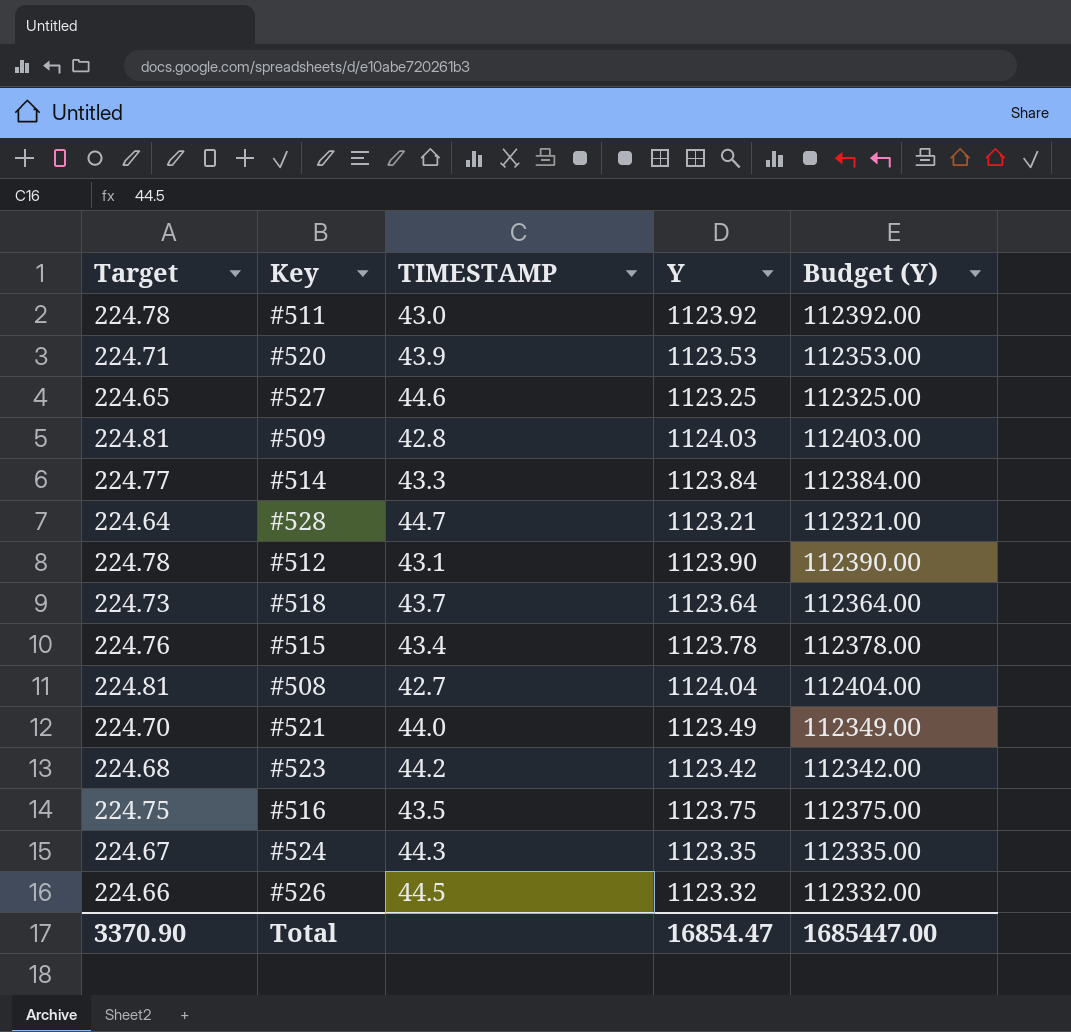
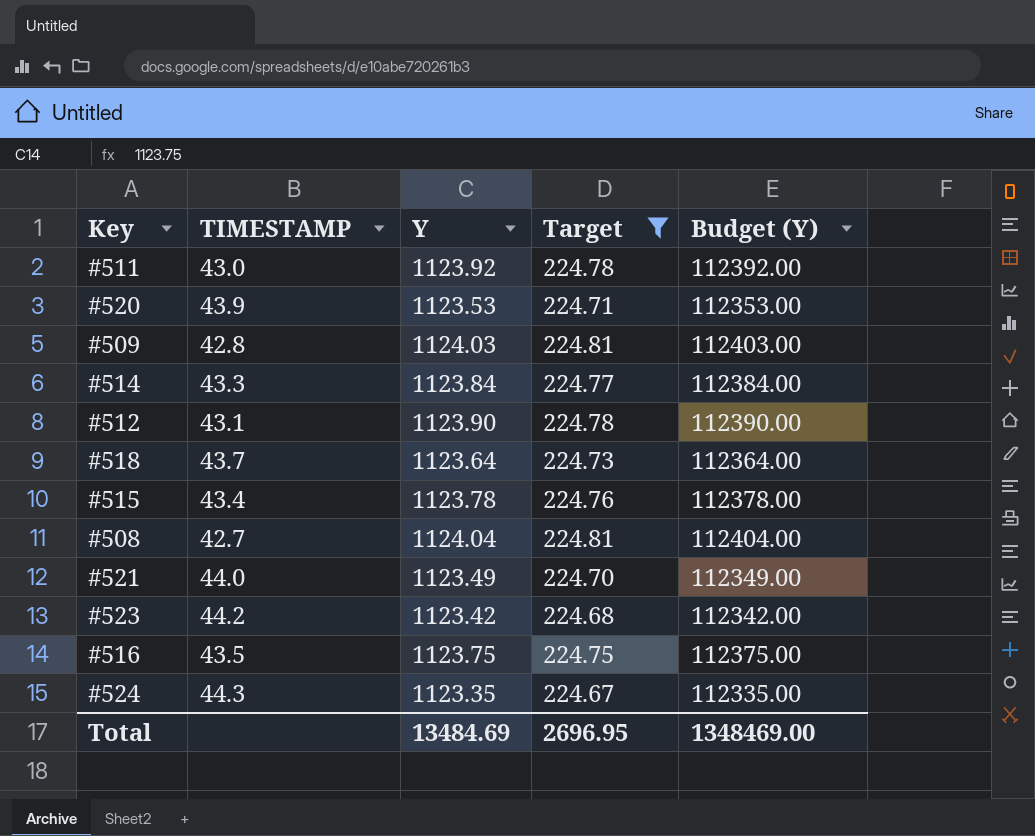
filter: none -> Target >= 224.67
column Target | position: 1 -> 4
Total | Y: 16854.47 -> 13484.69
Total | Target: 3370.90 -> 2696.95
Total | Budget (Y): 1685447.00 -> 1348469.00

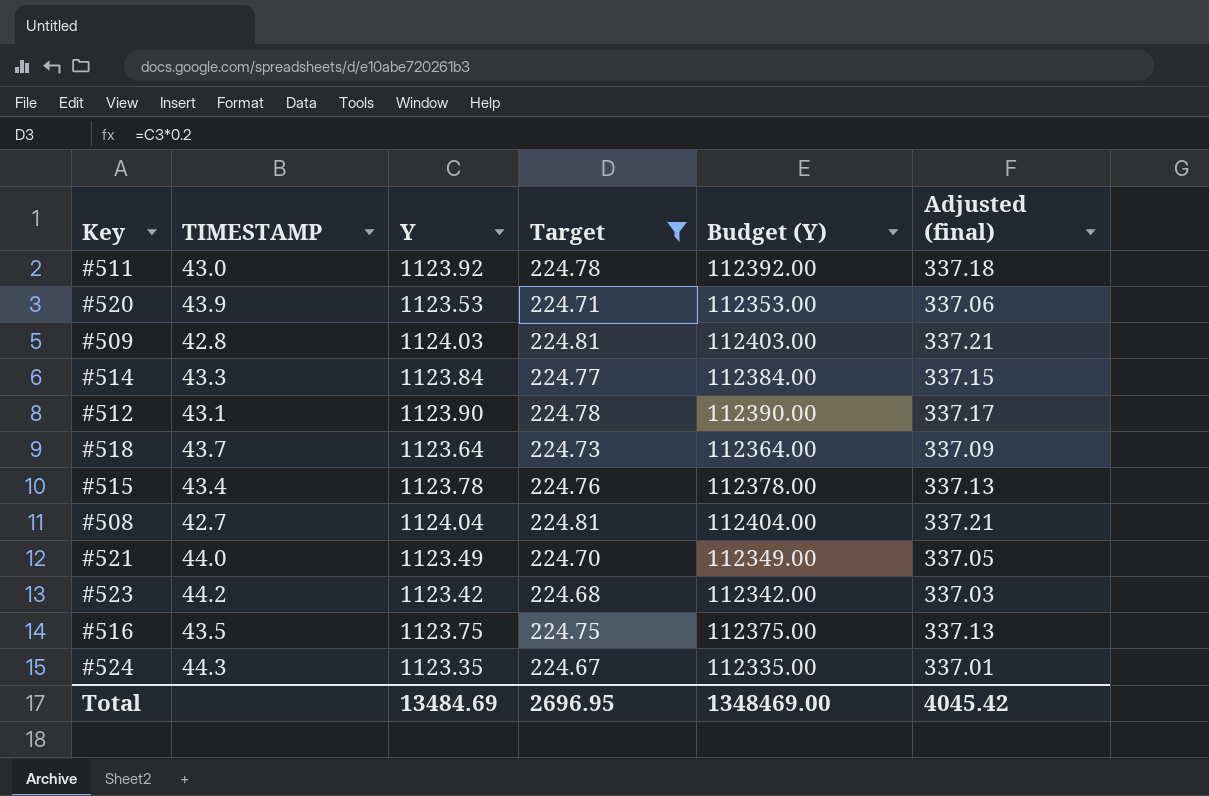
column Adjusted (final) | formula: none -> [Y] * 0.3

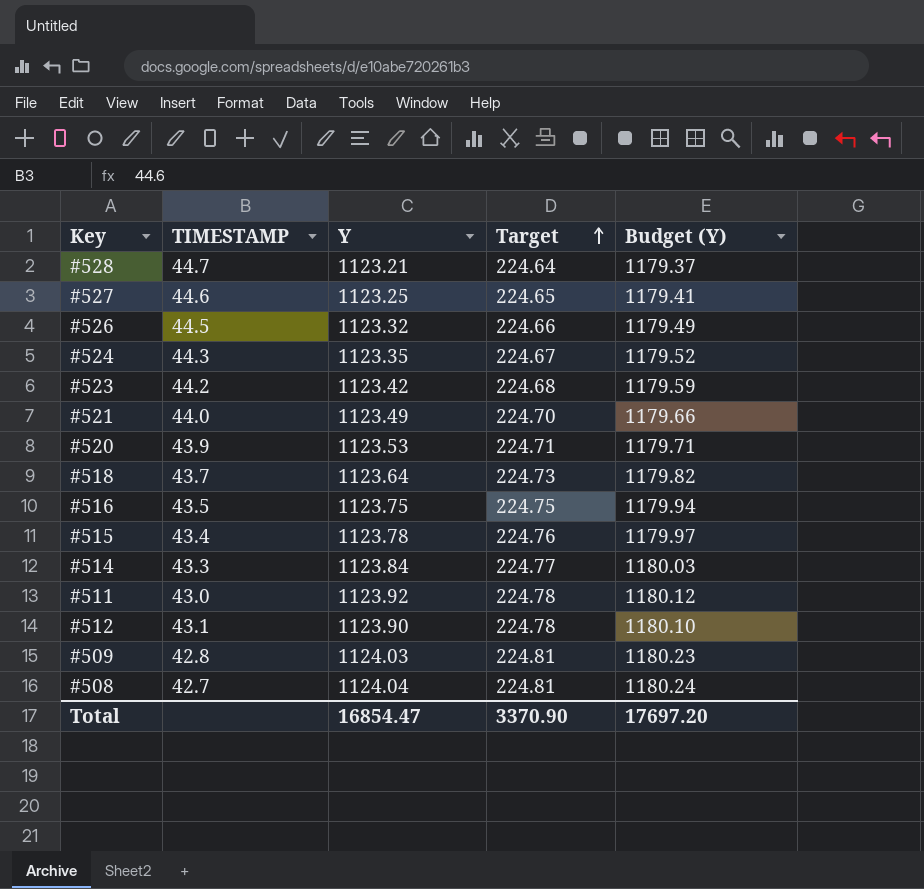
filter: Target >= 224.67 -> none
row order: none -> Target ascending
column Adjusted (final) | formula: [Y] * 0.3 -> none
column Budget (Y) | formula: [Y] * 100 -> [Y] * 1.05
Total | Y: 13484.69 -> 16854.47
Total | Target: 2696.95 -> 3370.90
Total | Budget (Y): 1348469.00 -> 17697.20

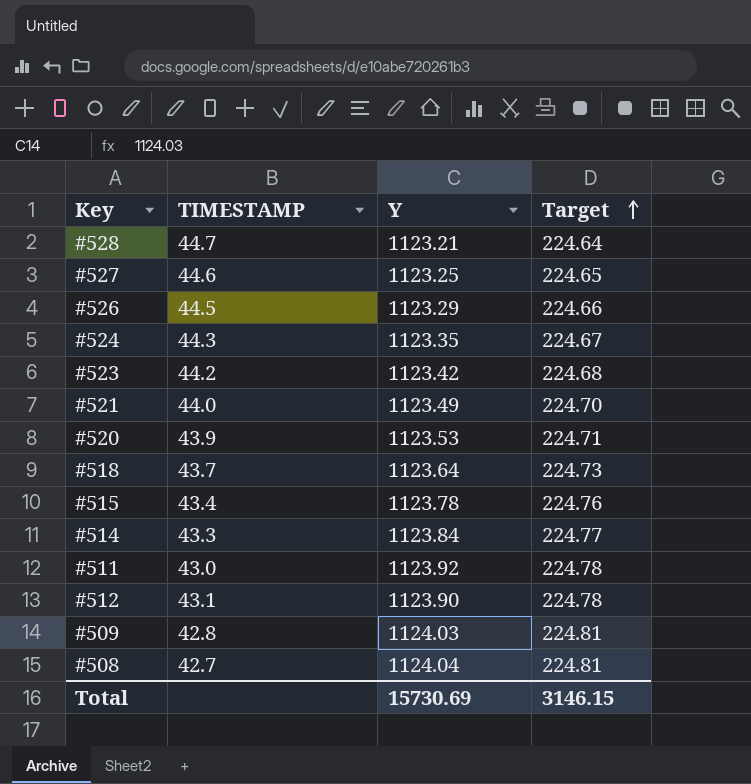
column Budget (Y) | formula: [Y] * 1.05 -> none
row #516: 43.5 | 1123.75 | 224.75 | 1179.94 -> none
#526 | Y: 1123.32 -> 1123.29
Total | Y: 16854.47 -> 15730.69
Total | Target: 3370.90 -> 3146.15

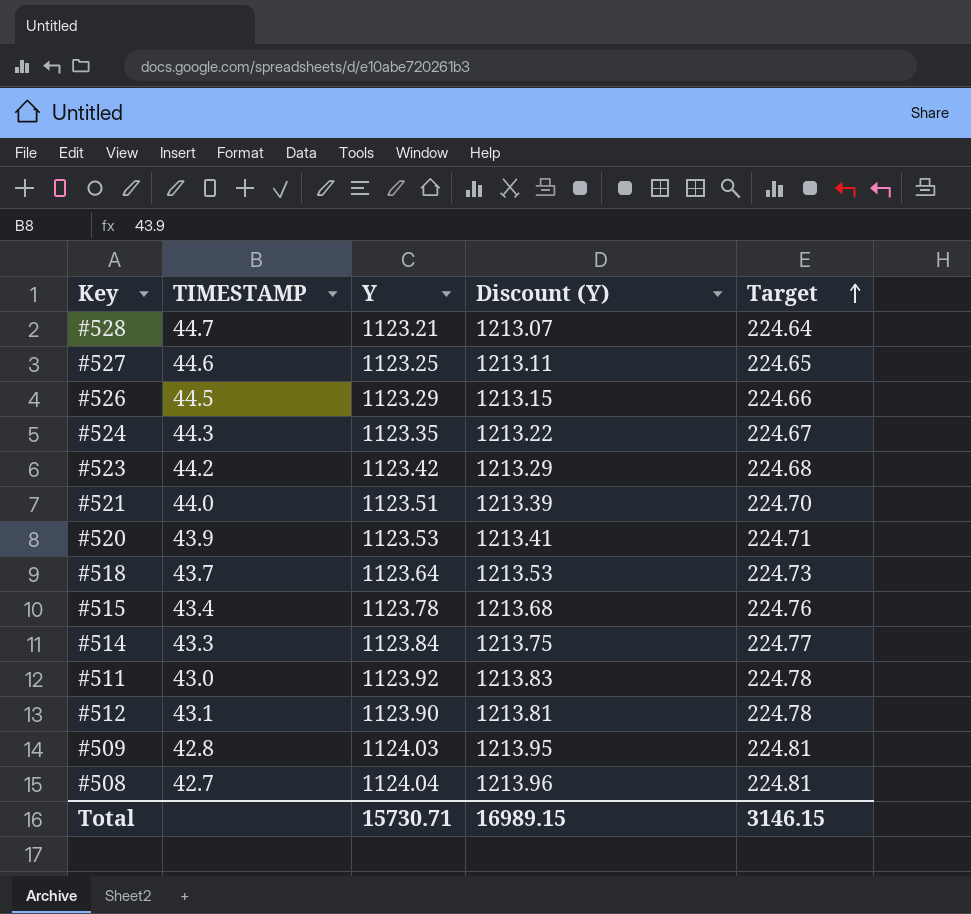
column Discount (Y) | formula: none -> [Y] * 1.08
#521 | Y: 1123.49 -> 1123.51
Total | Y: 15730.69 -> 15730.71

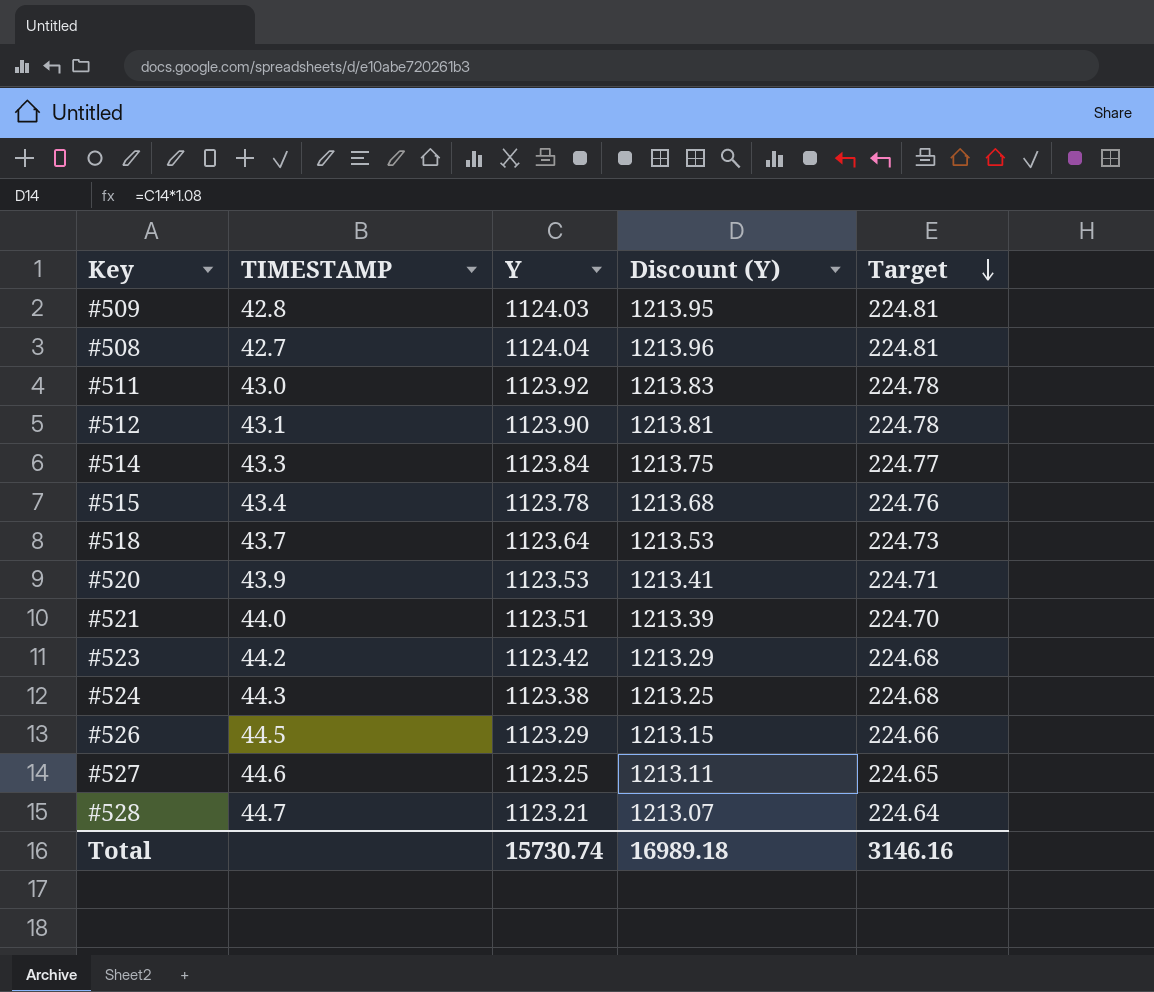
row order: Target ascending -> Target descending
#524 | Y: 1123.35 -> 1123.38
#524 | Discount (Y): 1213.22 -> 1213.25
#524 | Target: 224.67 -> 224.68
Total | Y: 15730.71 -> 15730.74
Total | Discount (Y): 16989.15 -> 16989.18
Total | Target: 3146.15 -> 3146.16

